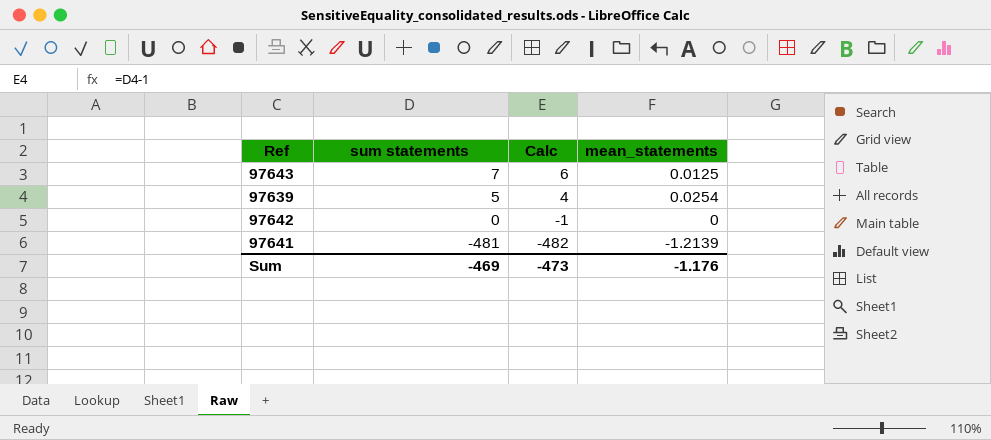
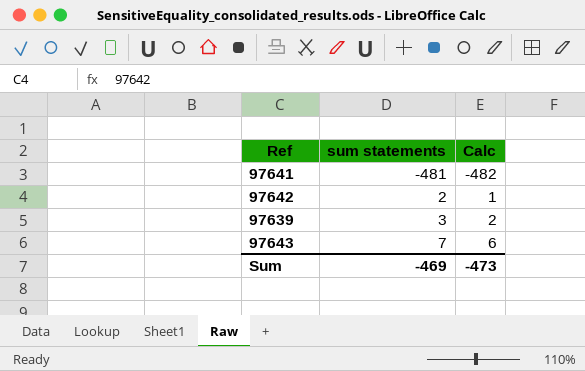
row order: sum statements descending -> sum statements ascending
column mean_statements | position: 4 -> none
97642 | sum statements: 0 -> 2
97642 | Calc: -1 -> 1
97639 | sum statements: 5 -> 3
97639 | Calc: 4 -> 2

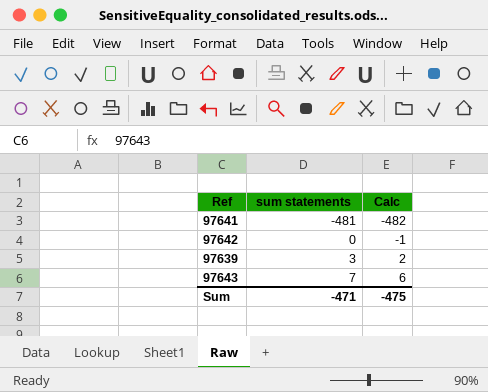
97642 | sum statements: 2 -> 0
97642 | Calc: 1 -> -1
Sum | sum statements: -469 -> -471
Sum | Calc: -473 -> -475

